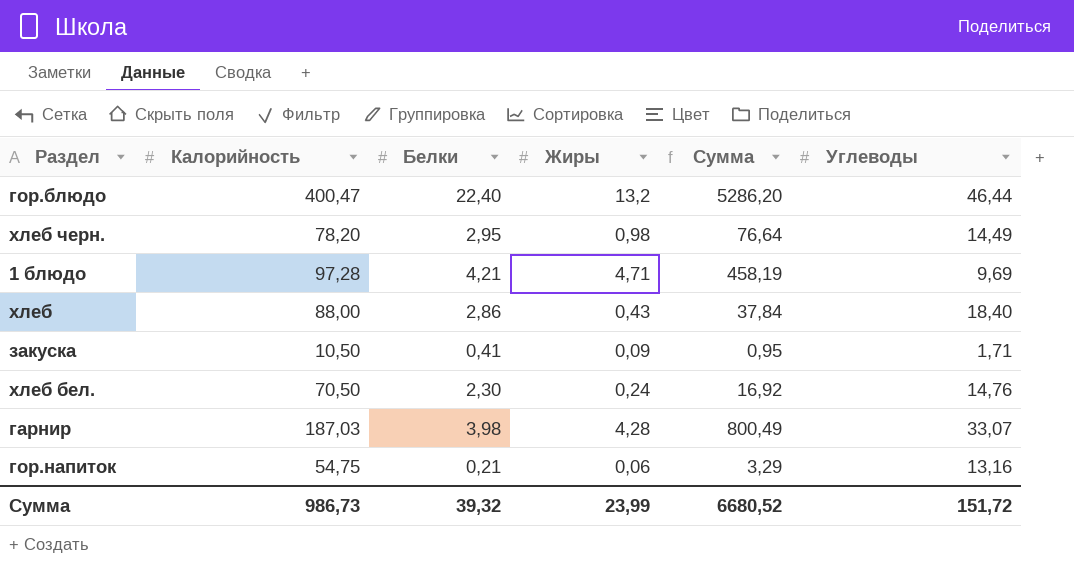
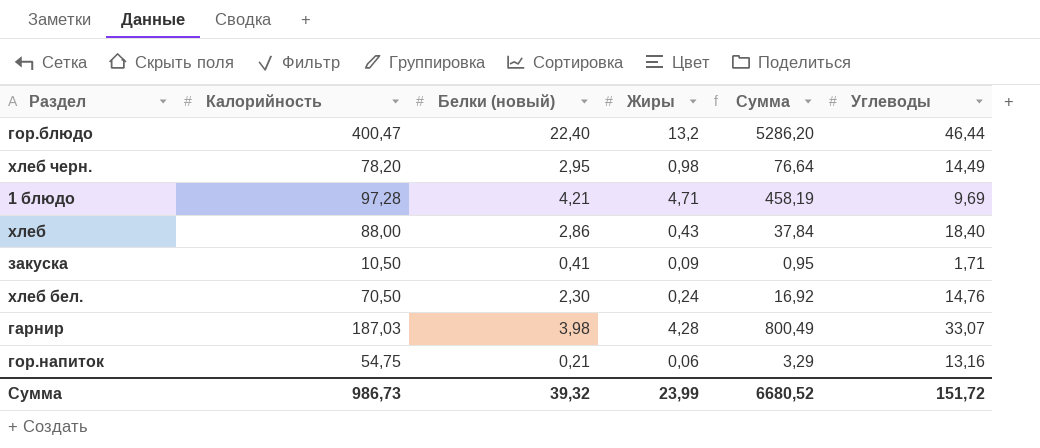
column name: Белки -> Белки (новый)

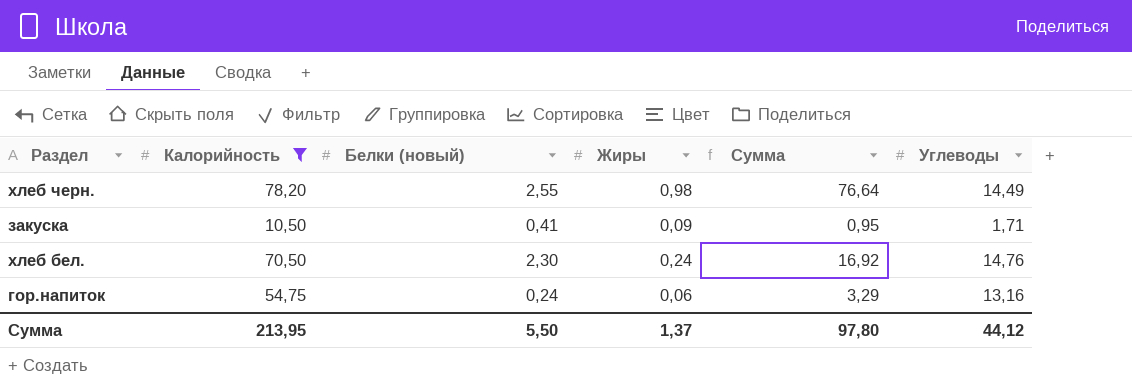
filter: none -> Калорийность <= 78,20
хлеб черн. | Белки (новый): 2,95 -> 2,55
гор.напиток | Белки (новый): 0,21 -> 0,24
Сумма | Калорийность: 986,73 -> 213,95
Сумма | Белки (новый): 39,32 -> 5,50
Сумма | Жиры: 23,99 -> 1,37
Сумма | Сумма: 6680,52 -> 97,80
Сумма | Углеводы: 151,72 -> 44,12

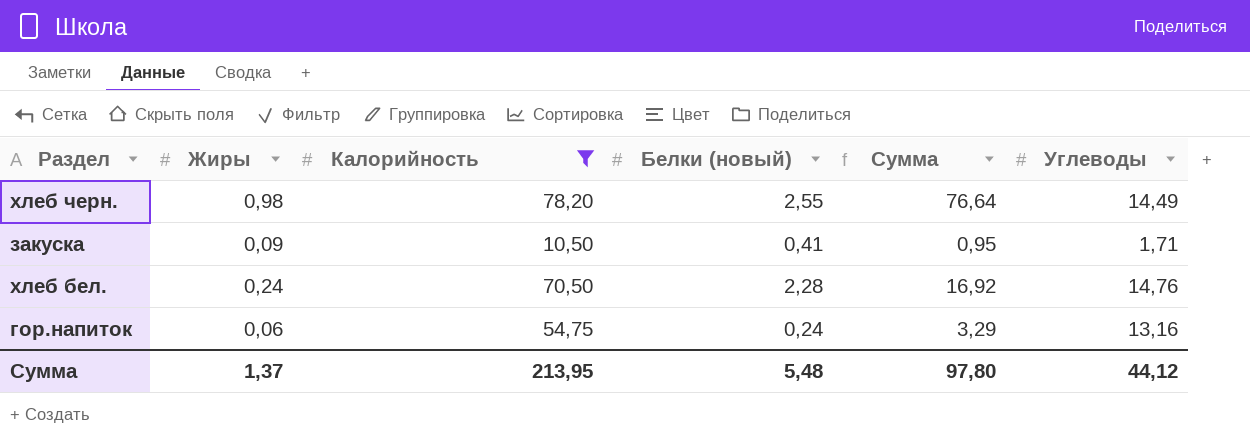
column Жиры | position: 4 -> 2
хлеб бел. | Белки (новый): 2,30 -> 2,28
Сумма | Белки (новый): 5,50 -> 5,48

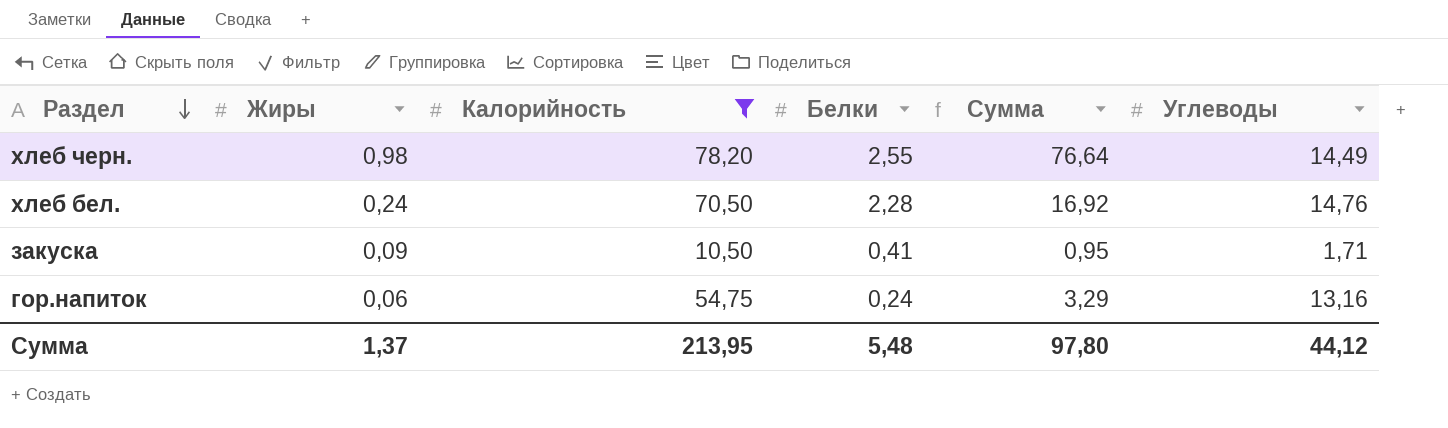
row order: none -> Раздел descending
column name: Белки (новый) -> Белки

